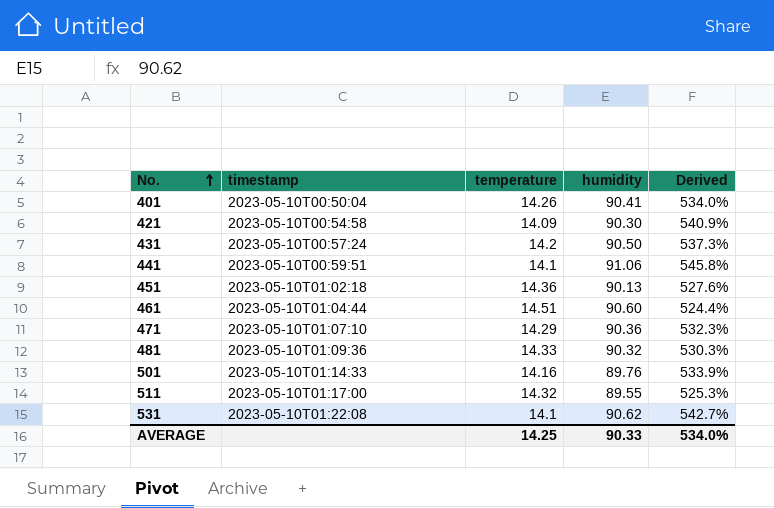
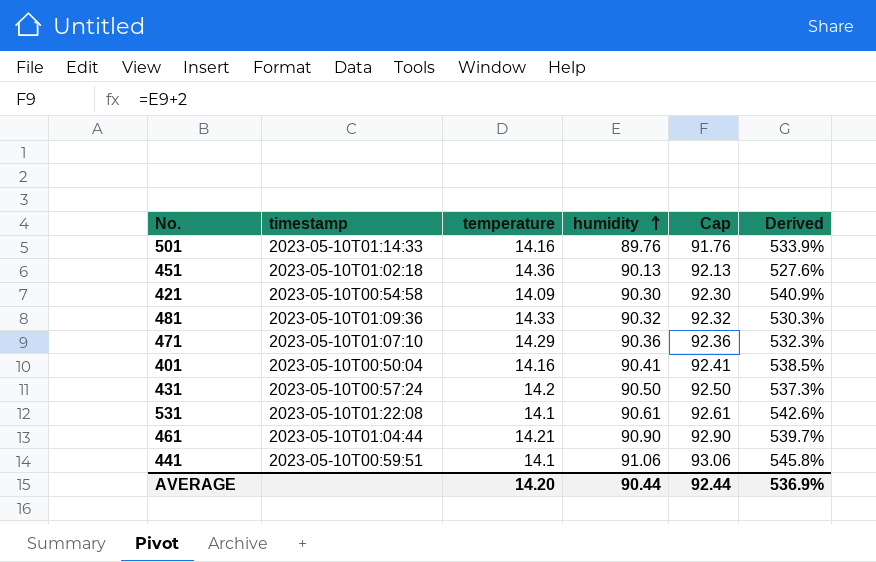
row order: No. ascending -> humidity ascending
column Cap | formula: none -> [humidity] + 2
row 511: 2023-05-10T01:17:00 | 14.32 | 89.55 | 525.3% -> none
401 | temperature: 14.26 -> 14.16
401 | Derived: 534.0% -> 538.5%
531 | humidity: 90.62 -> 90.61
531 | Derived: 542.7% -> 542.6%
461 | temperature: 14.51 -> 14.21
461 | humidity: 90.60 -> 90.90
461 | Derived: 524.4% -> 539.7%
AVERAGE | temperature: 14.25 -> 14.20
AVERAGE | humidity: 90.33 -> 90.44
AVERAGE | Derived: 534.0% -> 536.9%

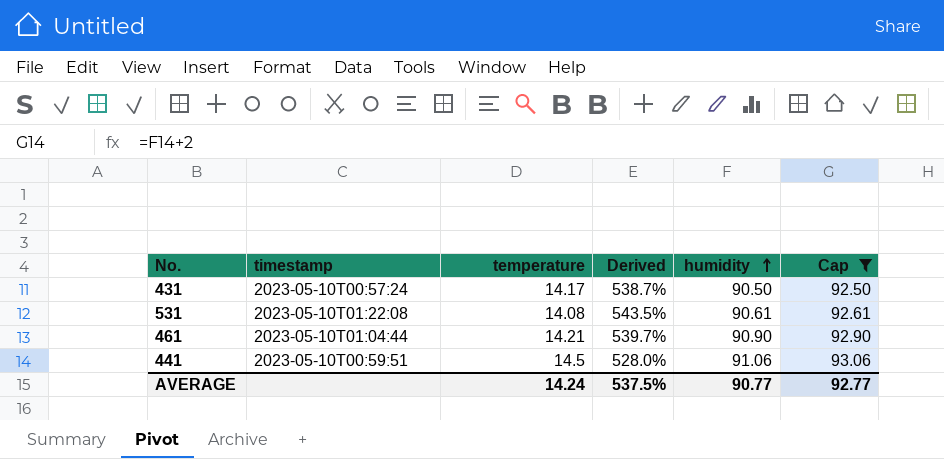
filter: none -> Cap >= 92.50
column Derived | position: 6 -> 4
431 | temperature: 14.2 -> 14.17
431 | Derived: 537.3% -> 538.7%
531 | temperature: 14.1 -> 14.08
531 | Derived: 542.6% -> 543.5%
441 | temperature: 14.1 -> 14.5
441 | Derived: 545.8% -> 528.0%
AVERAGE | temperature: 14.20 -> 14.24
AVERAGE | Derived: 536.9% -> 537.5%
AVERAGE | humidity: 90.44 -> 90.77
AVERAGE | Cap: 92.44 -> 92.77

